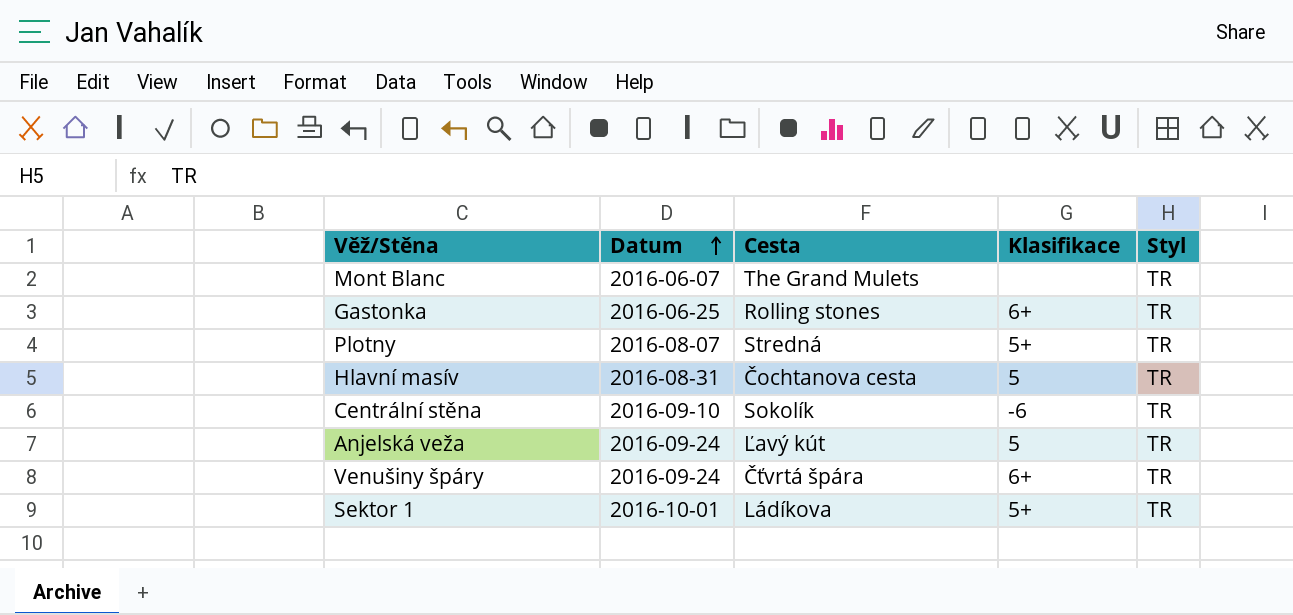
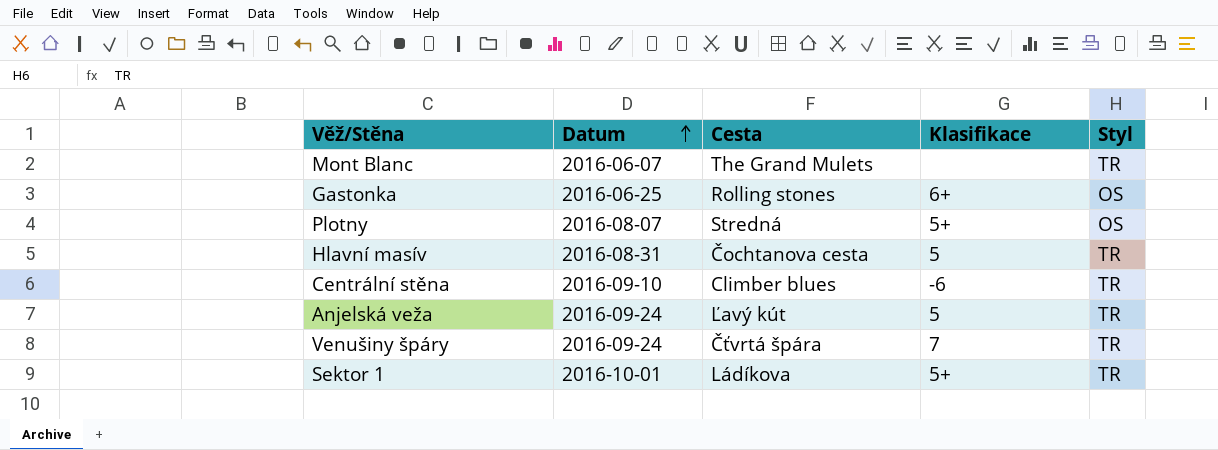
Gastonka | Styl: TR -> OS
Plotny | Styl: TR -> OS
Centrální stěna | Cesta: Sokolík -> Climber blues
Venušiny špáry | Klasifikace: 6+ -> 7

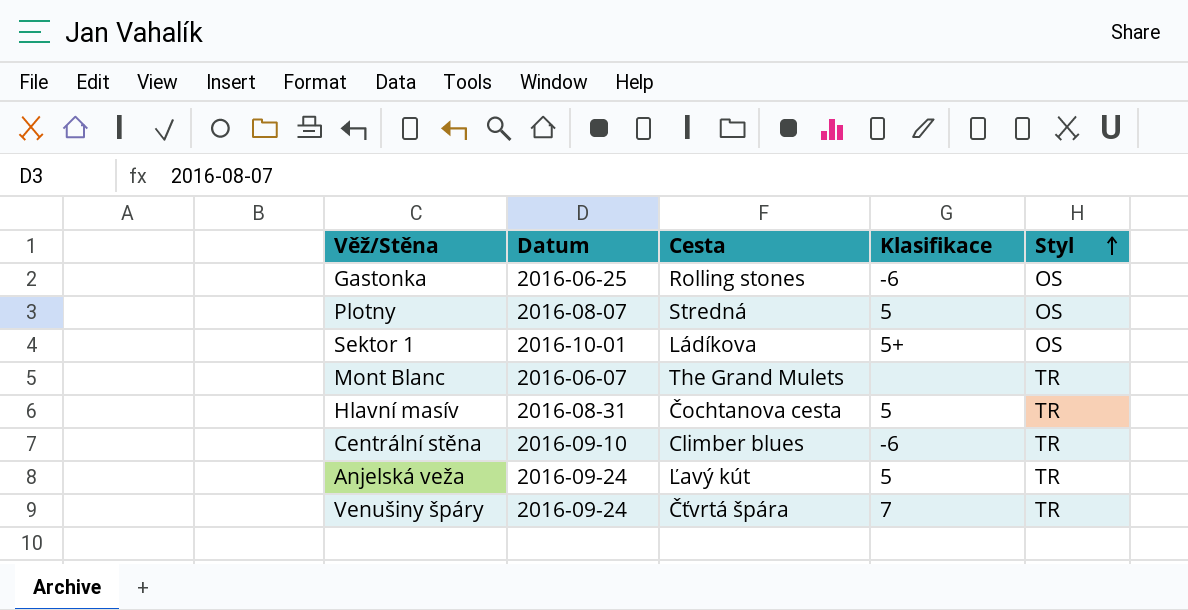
row order: Datum ascending -> Styl ascending
Gastonka | Klasifikace: 6+ -> -6
Plotny | Klasifikace: 5+ -> 5
Sektor 1 | Styl: TR -> OS

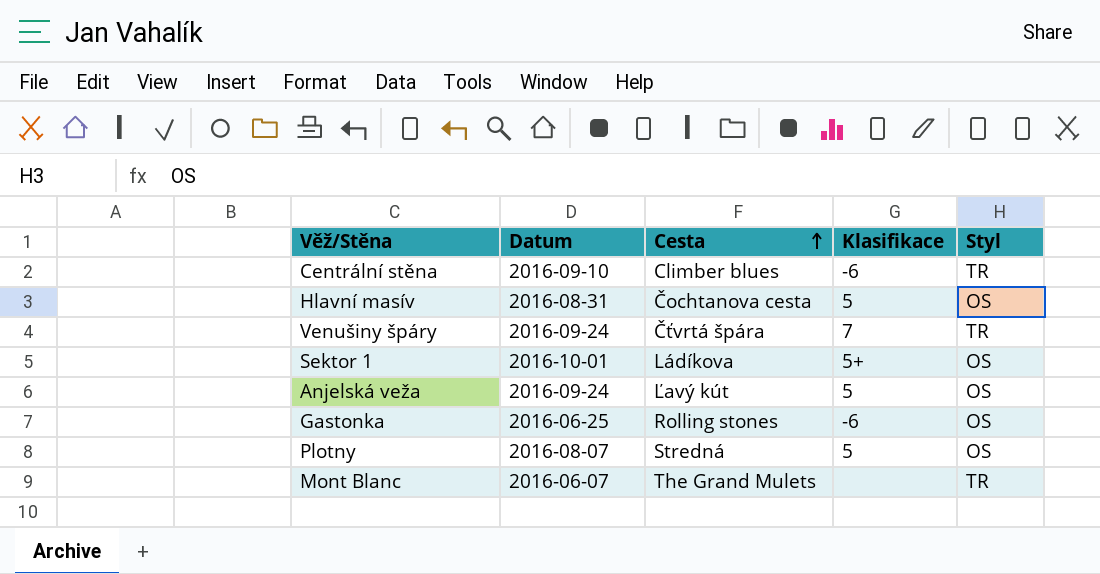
row order: Styl ascending -> Cesta ascending
Hlavní masív | Styl: TR -> OS
Anjelská veža | Styl: TR -> OS

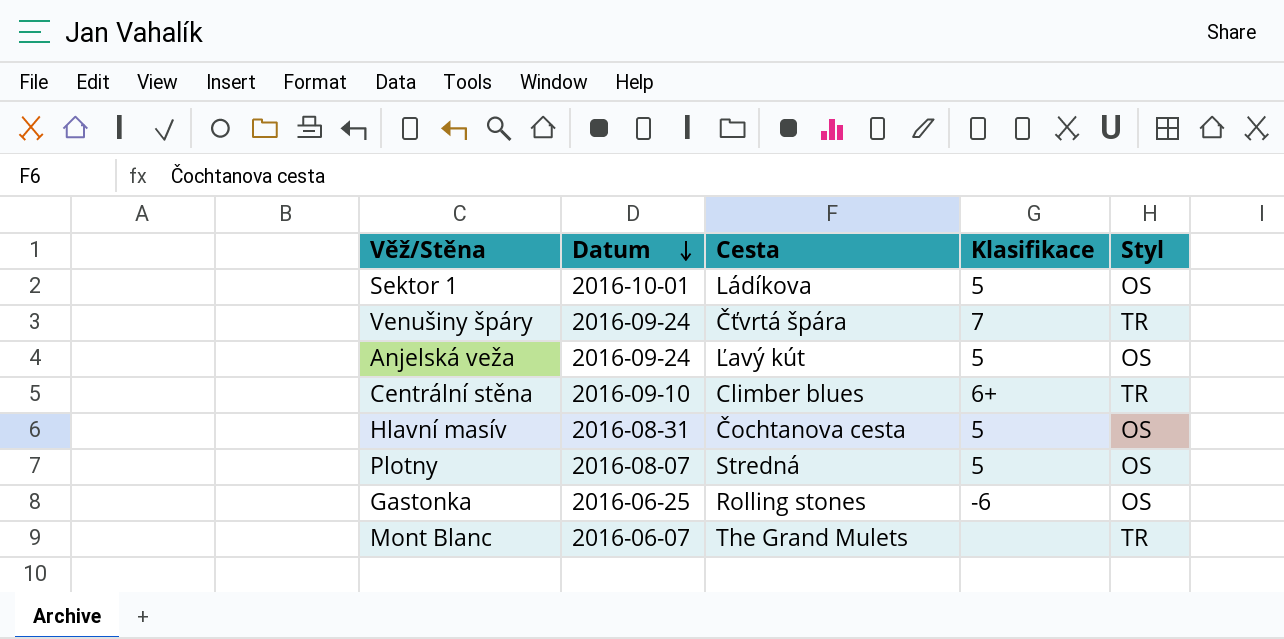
row order: Cesta ascending -> Datum descending
Sektor 1 | Klasifikace: 5+ -> 5
Centrální stěna | Klasifikace: -6 -> 6+

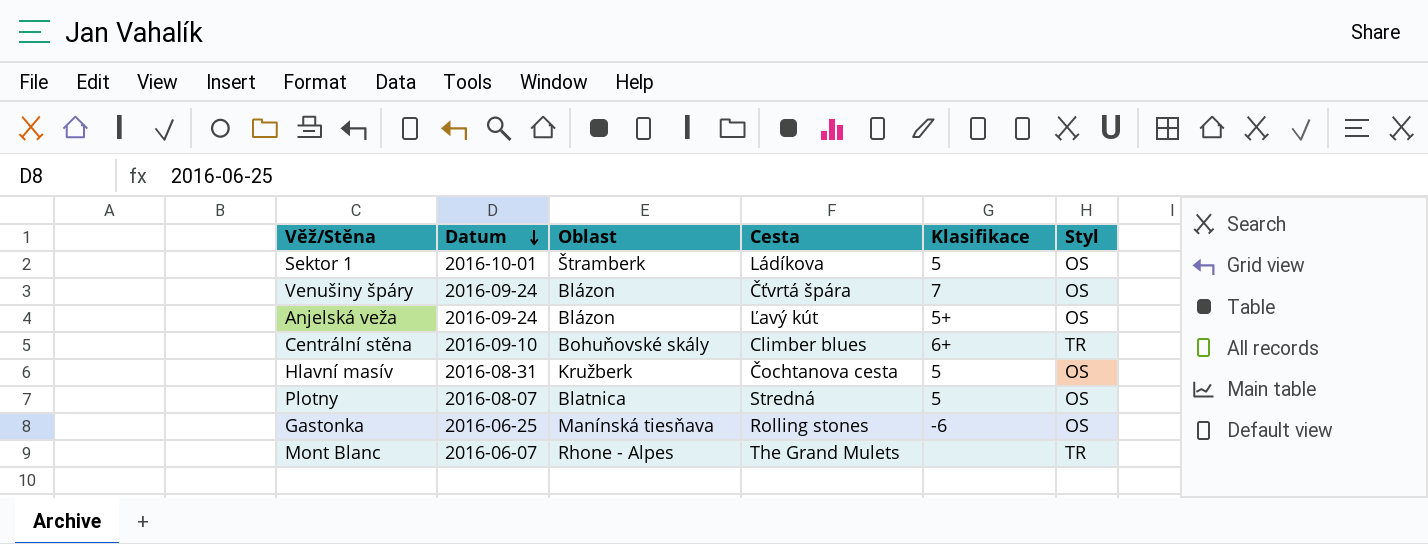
column Oblast | position: none -> 3
Venušiny špáry | Styl: TR -> OS
Anjelská veža | Klasifikace: 5 -> 5+

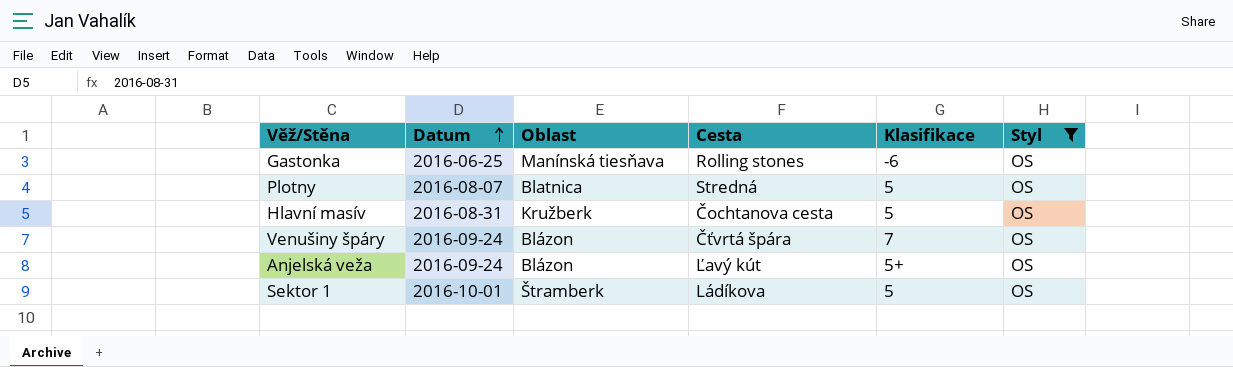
filter: none -> Styl = OS
row order: Datum descending -> Datum ascending

